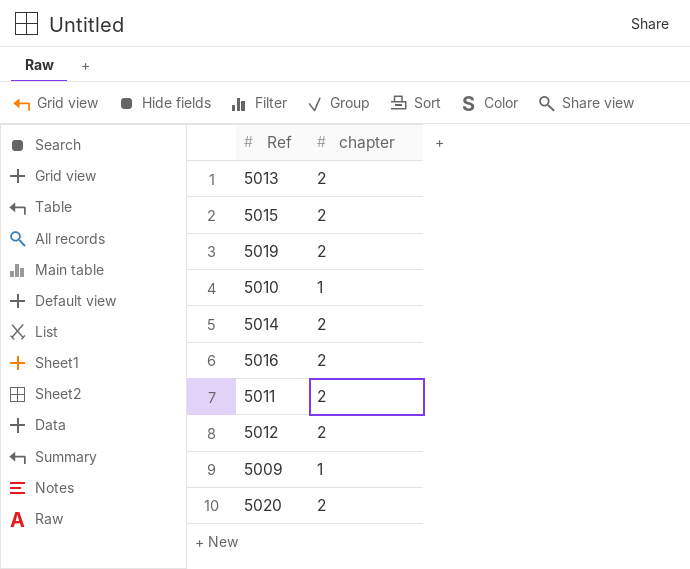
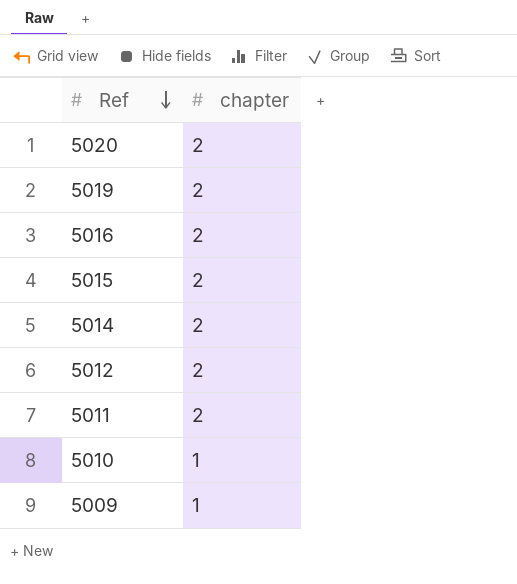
row order: none -> Ref descending
row 5013: 2 -> none

